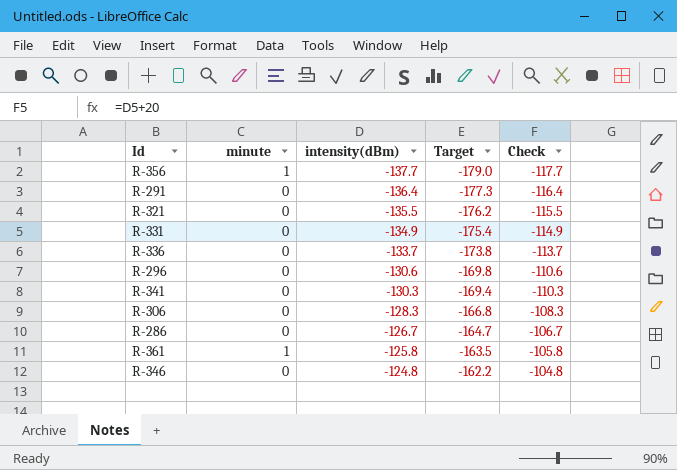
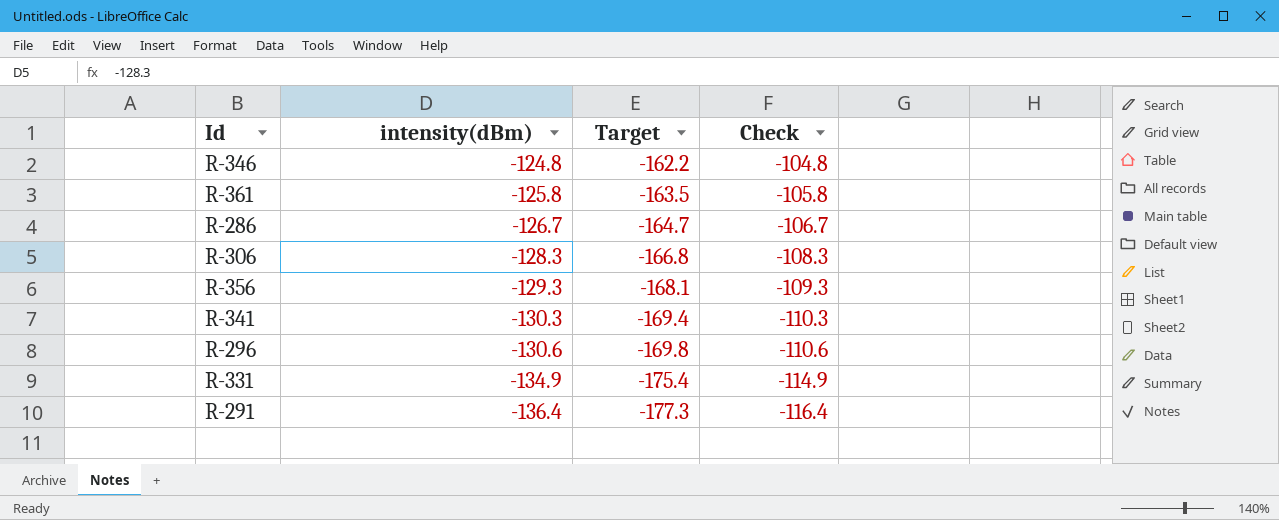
row order: intensity(dBm) ascending -> intensity(dBm) descending
column minute | position: 2 -> none
row R-321: 0 | -135.5 | -176.2 | -115.5 -> none
row R-336: 0 | -133.7 | -173.8 | -113.7 -> none
R-356 | intensity(dBm): -137.7 -> -129.3
R-356 | Target: -179.0 -> -168.1
R-356 | Check: -117.7 -> -109.3

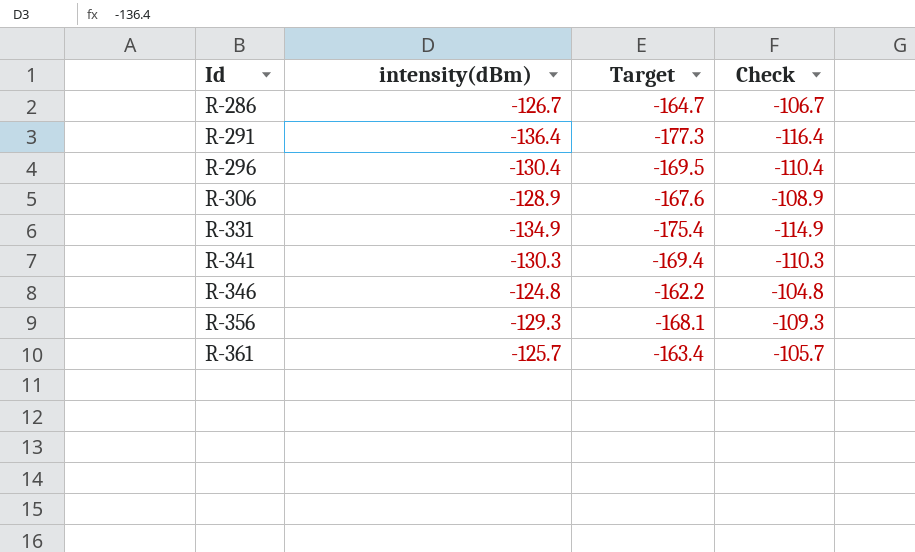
row order: intensity(dBm) descending -> Id ascending
R-296 | intensity(dBm): -130.6 -> -130.4
R-296 | Target: -169.8 -> -169.5
R-296 | Check: -110.6 -> -110.4
R-306 | intensity(dBm): -128.3 -> -128.9
R-306 | Target: -166.8 -> -167.6
R-306 | Check: -108.3 -> -108.9
R-361 | intensity(dBm): -125.8 -> -125.7
R-361 | Target: -163.5 -> -163.4
R-361 | Check: -105.8 -> -105.7

